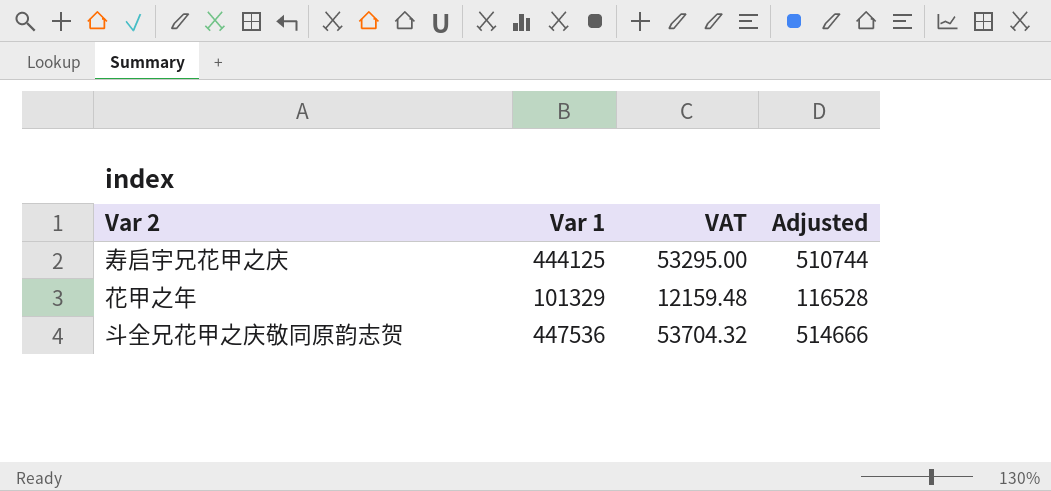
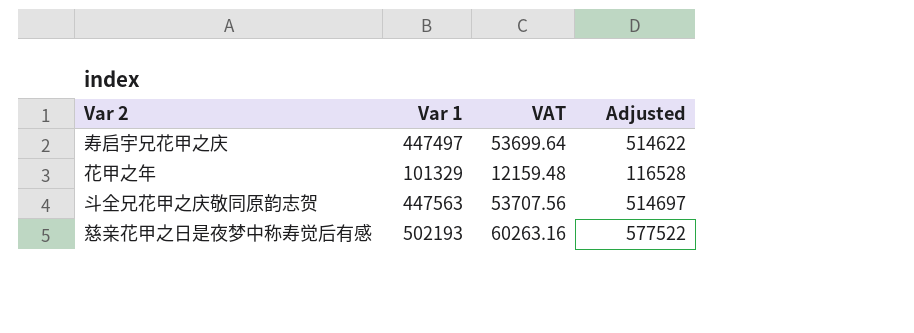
寿启宇兄花甲之庆 | Var 1: 444125 -> 447497
寿启宇兄花甲之庆 | VAT: 53295.00 -> 53699.64
寿启宇兄花甲之庆 | Adjusted: 510744 -> 514622
斗全兄花甲之庆敬同原韵志贺 | Var 1: 447536 -> 447563
斗全兄花甲之庆敬同原韵志贺 | VAT: 53704.32 -> 53707.56
斗全兄花甲之庆敬同原韵志贺 | Adjusted: 514666 -> 514697
row 慈亲花甲之日是夜梦中称寿觉后有感: none -> 502193 | 60263.16 | 577522

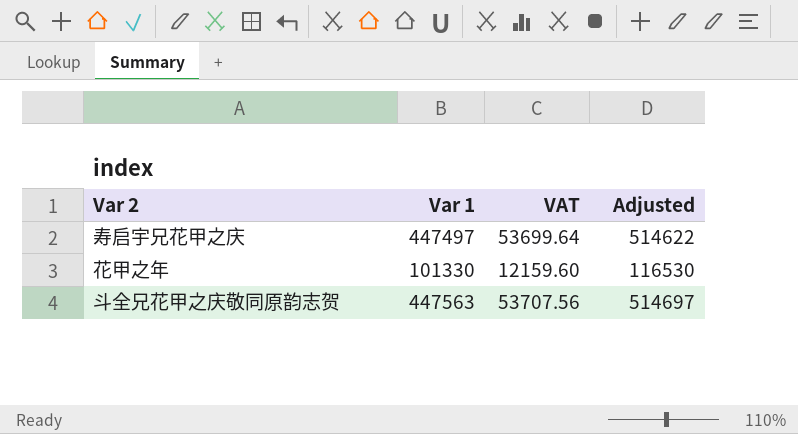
row 慈亲花甲之日是夜梦中称寿觉后有感: 502193 | 60263.16 | 577522 -> none
花甲之年 | Var 1: 101329 -> 101330
花甲之年 | VAT: 12159.48 -> 12159.60
花甲之年 | Adjusted: 116528 -> 116530

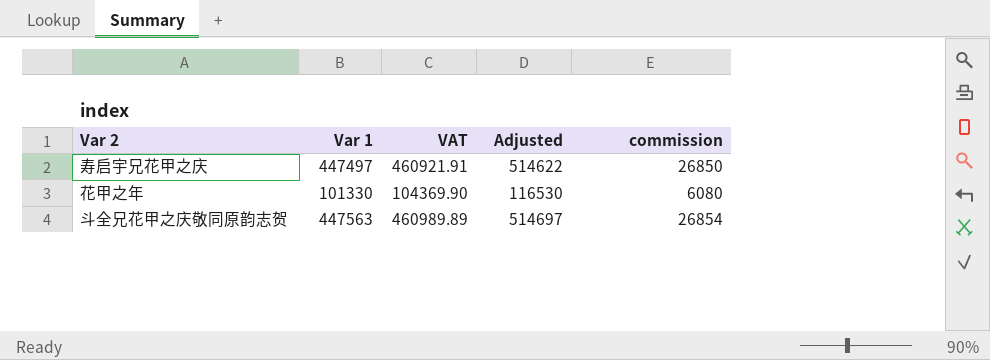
column VAT | formula: [Var 1] * 0.12 -> [Var 1] * 1.03
column commission | formula: none -> [Var 1] * 0.06

